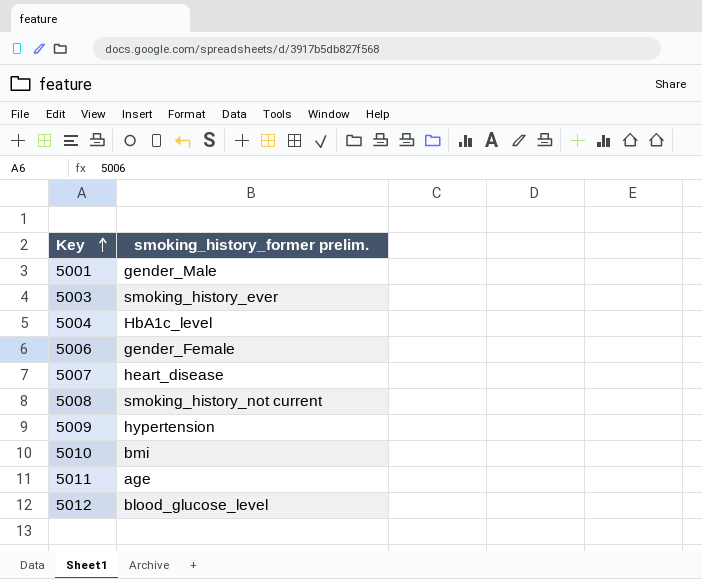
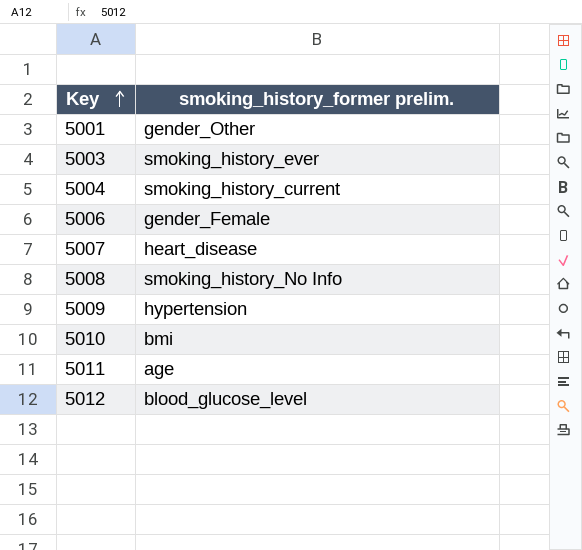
5001 | smoking_history_former prelim.: gender_Male -> gender_Other
5004 | smoking_history_former prelim.: HbA1c_level -> smoking_history_current
5008 | smoking_history_former prelim.: smoking_history_not current -> smoking_history_No Info

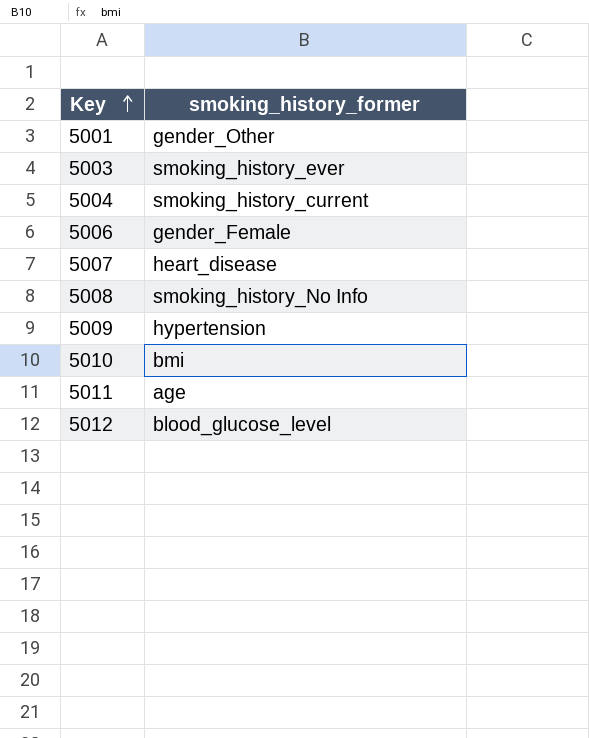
column name: smoking_history_former prelim. -> smoking_history_former

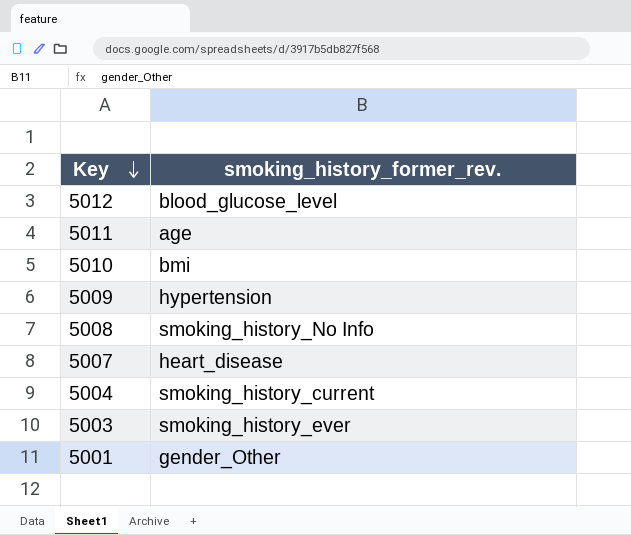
row order: Key ascending -> Key descending
column name: smoking_history_former -> smoking_history_former_rev.
row 5006: gender_Female -> none

